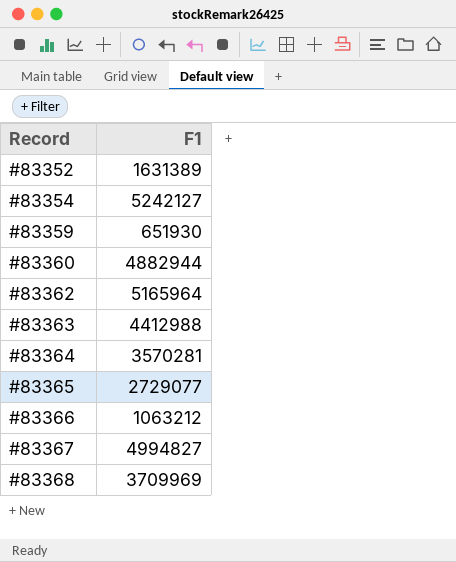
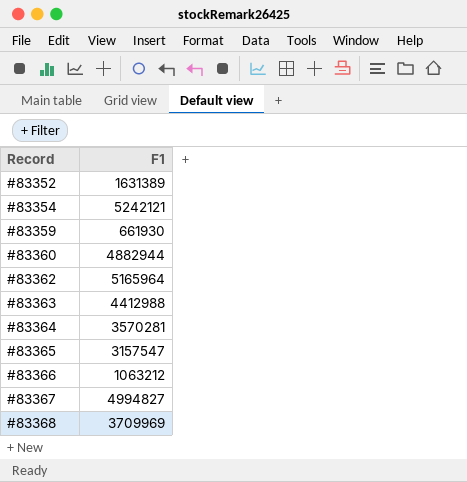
#83354 | F1: 5242127 -> 5242121
#83359 | F1: 651930 -> 661930
#83365 | F1: 2729077 -> 3157547

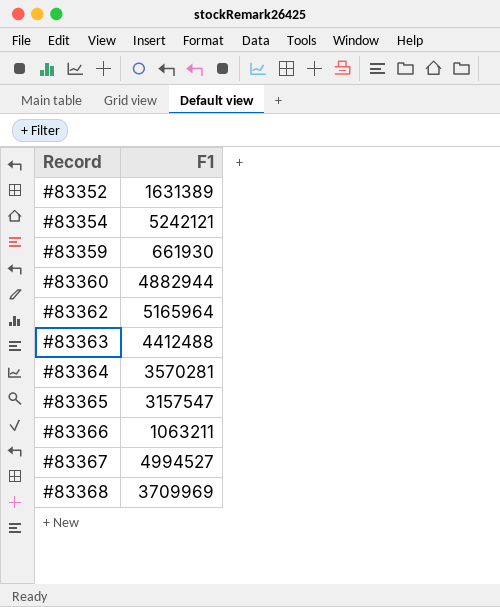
#83363 | F1: 4412988 -> 4412488
#83366 | F1: 1063212 -> 1063211
#83367 | F1: 4994827 -> 4994527

